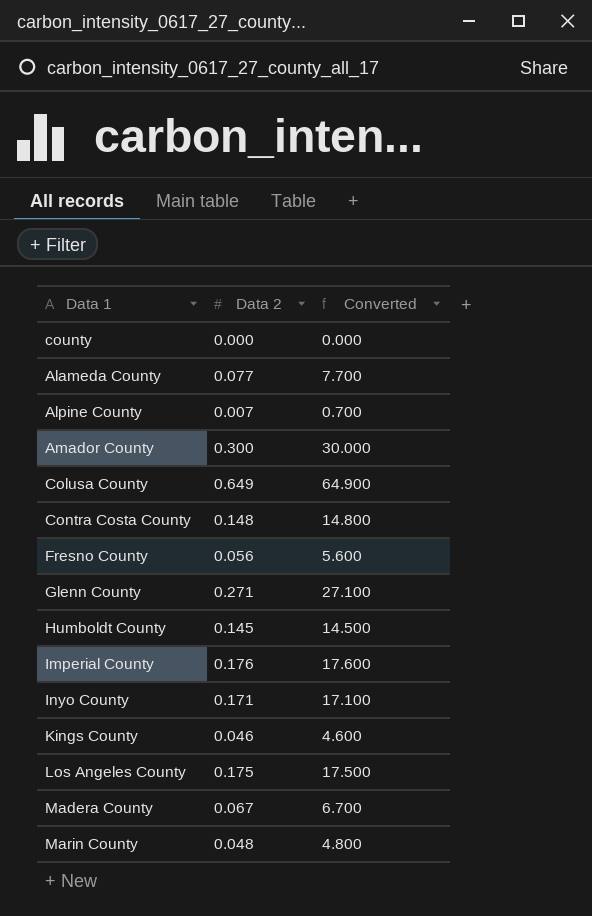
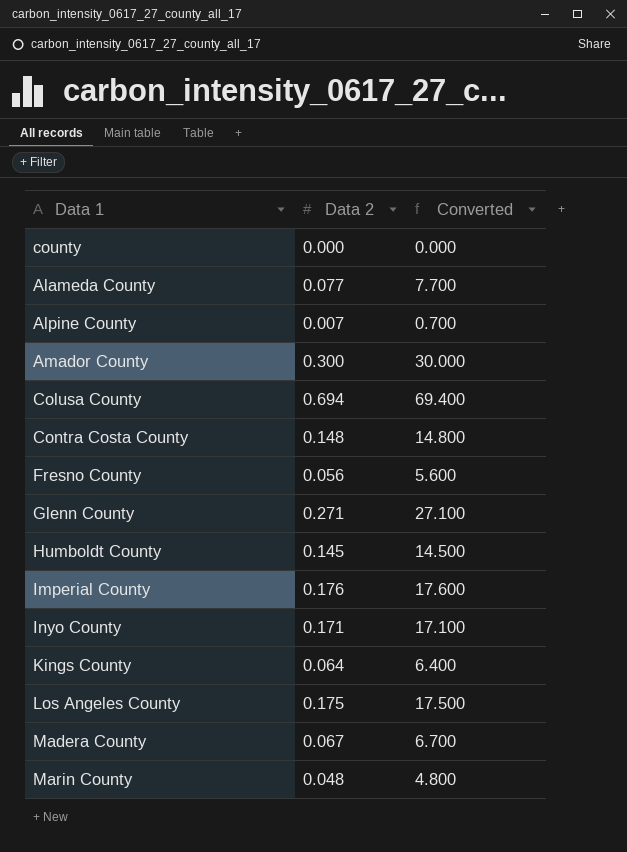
Colusa County | Data 2: 0.649 -> 0.694
Colusa County | Converted: 64.900 -> 69.400
Kings County | Data 2: 0.046 -> 0.064
Kings County | Converted: 4.600 -> 6.400

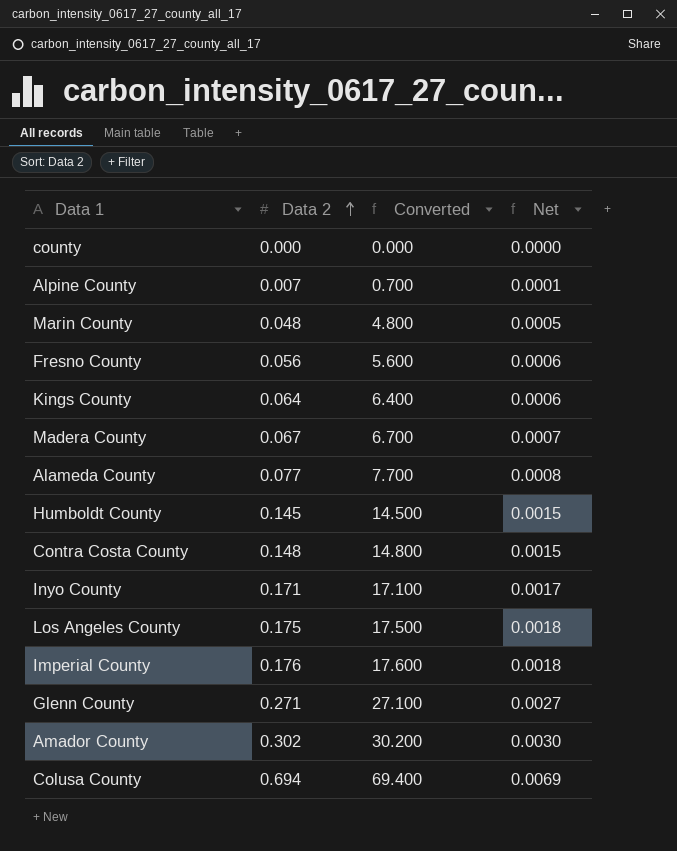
row order: none -> Data 2 ascending
column Net | formula: none -> [Data 2] * 0.01
Amador County | Data 2: 0.300 -> 0.302
Amador County | Converted: 30.000 -> 30.200

